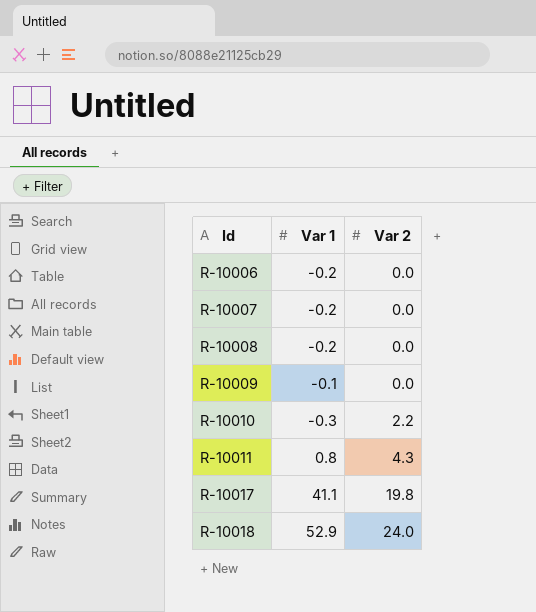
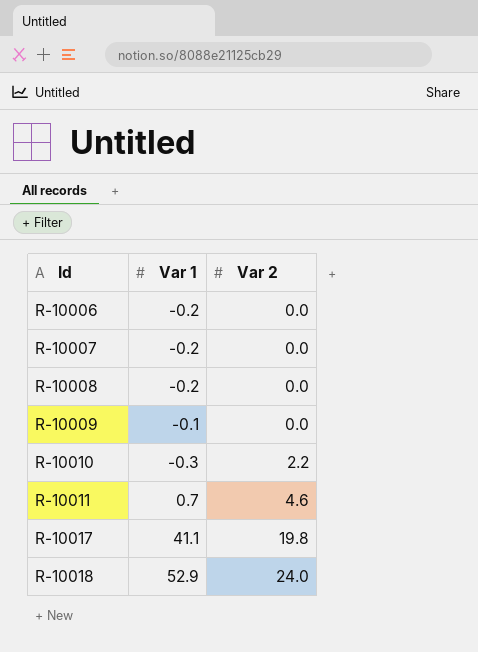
R-10011 | Var 1: 0.8 -> 0.7
R-10011 | Var 2: 4.3 -> 4.6

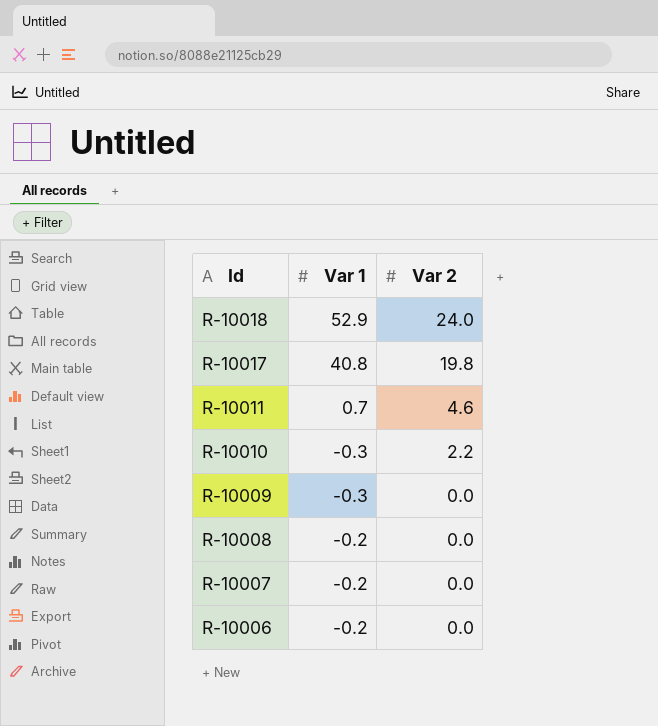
row order: Id ascending -> Id descending
R-10017 | Var 1: 41.1 -> 40.8
R-10009 | Var 1: -0.1 -> -0.3

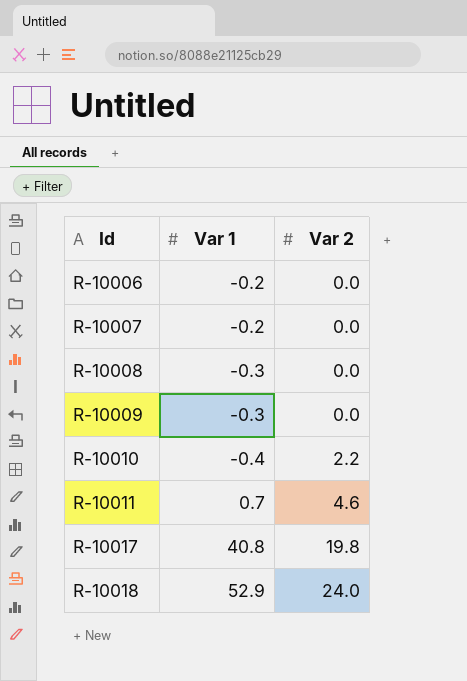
row order: Id descending -> Id ascending
R-10008 | Var 1: -0.2 -> -0.3
R-10010 | Var 1: -0.3 -> -0.4

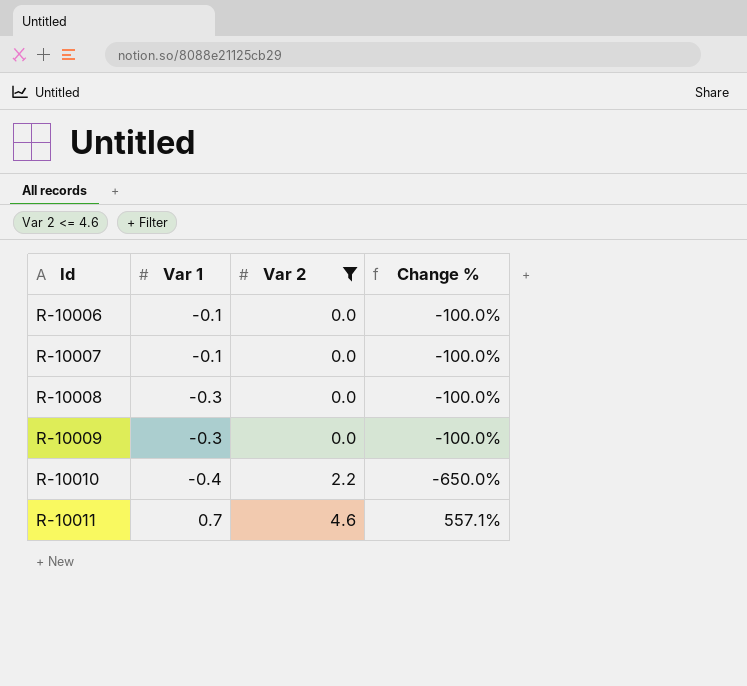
filter: none -> Var 2 <= 4.6
column Change % | formula: none -> ([Var 2] - [Var 1]) / [Var 1]
R-10006 | Var 1: -0.2 -> -0.1
R-10007 | Var 1: -0.2 -> -0.1

